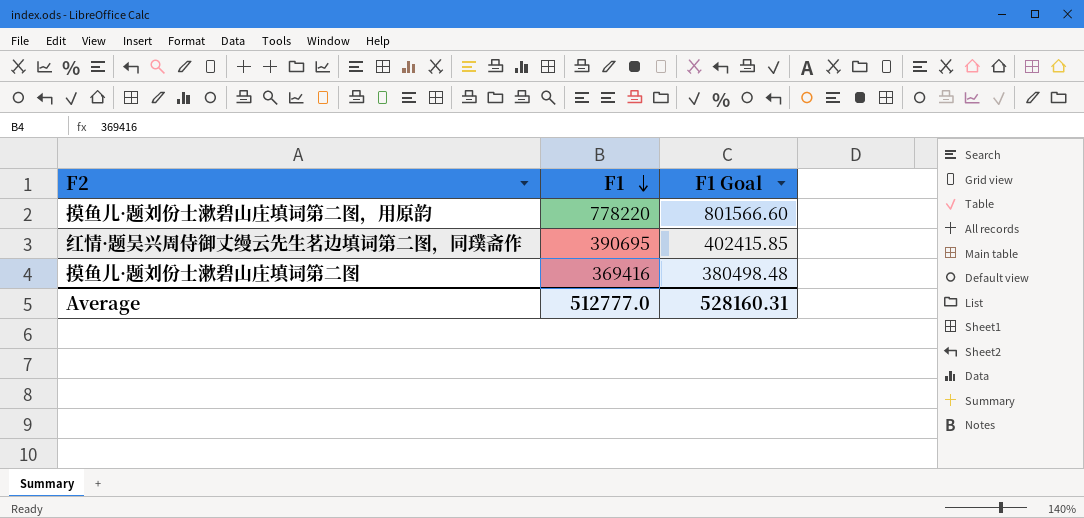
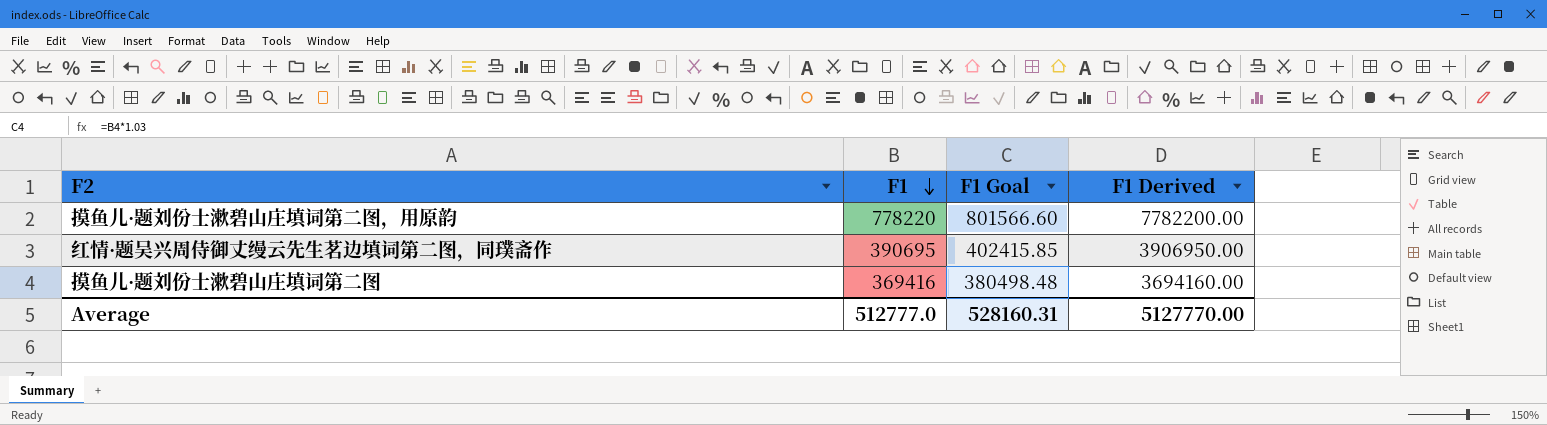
column F1 Derived | formula: none -> [F1] * 10

